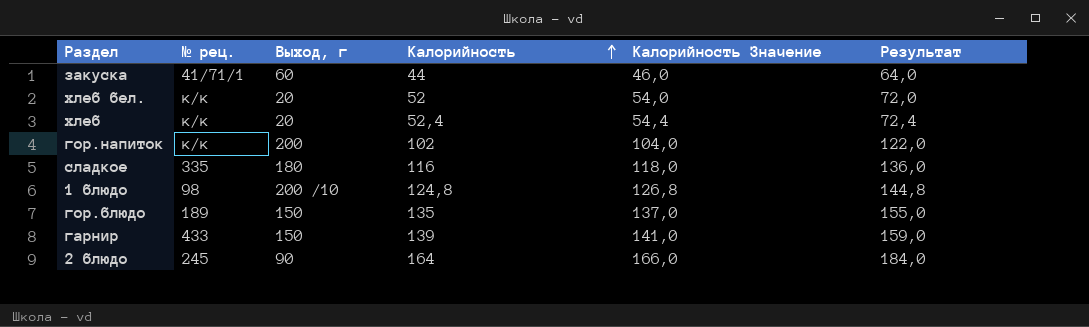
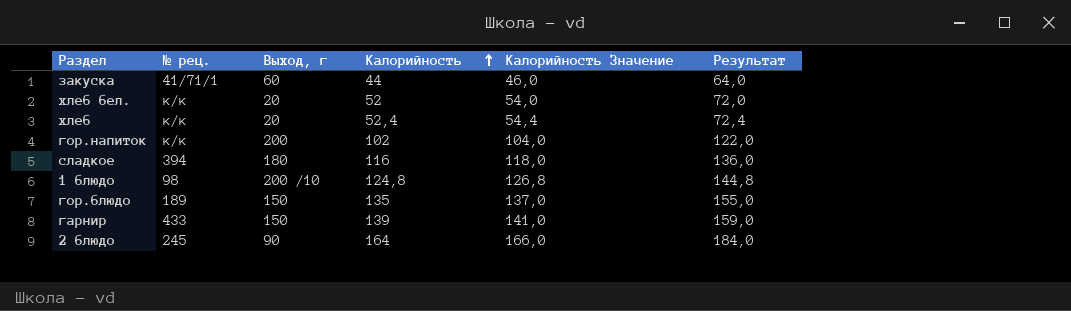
сладкое | № рец.: 335 -> 394

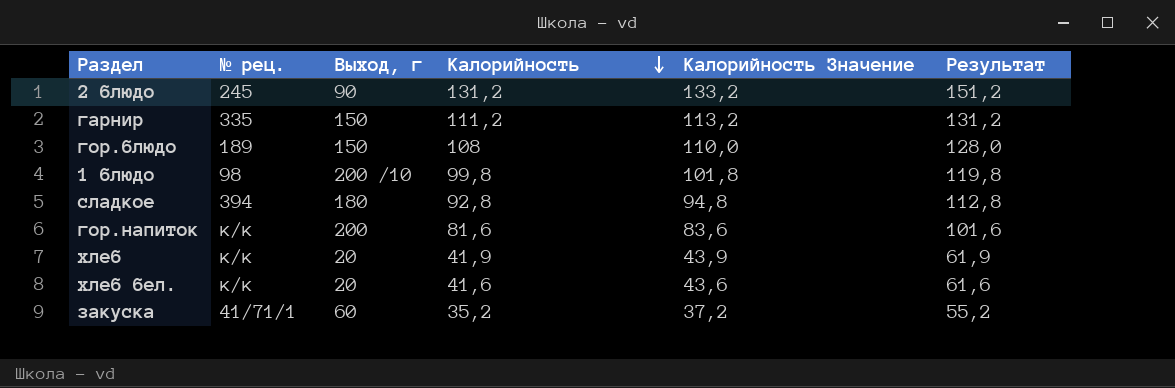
row order: Калорийность ascending -> Калорийность descending
2 блюдо | Калорийность: 164 -> 131,2
2 блюдо | Калорийность Значение: 166,0 -> 133,2
2 блюдо | Результат: 184,0 -> 151,2
гарнир | № рец.: 433 -> 335
гарнир | Калорийность: 139 -> 111,2
гарнир | Калорийность Значение: 141,0 -> 113,2
гарнир | Результат: 159,0 -> 131,2
гор.блюдо | Калорийность: 135 -> 108
гор.блюдо | Калорийность Значение: 137,0 -> 110,0
гор.блюдо | Результат: 155,0 -> 128,0
1 блюдо | Калорийность: 124,8 -> 99,8
1 блюдо | Калорийность Значение: 126,8 -> 101,8
1 блюдо | Результат: 144,8 -> 119,8
сладкое | Калорийность: 116 -> 92,8
сладкое | Калорийность Значение: 118,0 -> 94,8
сладкое | Результат: 136,0 -> 112,8
гор.напиток | Калорийность: 102 -> 81,6
гор.напиток | Калорийность Значение: 104,0 -> 83,6
гор.напиток | Результат: 122,0 -> 101,6
хлеб | Калорийность: 52,4 -> 41,9
хлеб | Калорийность Значение: 54,4 -> 43,9
хлеб | Результат: 72,4 -> 61,9
хлеб бел. | Калорийность: 52 -> 41,6
хлеб бел. | Калорийность Значение: 54,0 -> 43,6
хлеб бел. | Результат: 72,0 -> 61,6
закуска | Калорийность: 44 -> 35,2
закуска | Калорийность Значение: 46,0 -> 37,2
закуска | Результат: 64,0 -> 55,2

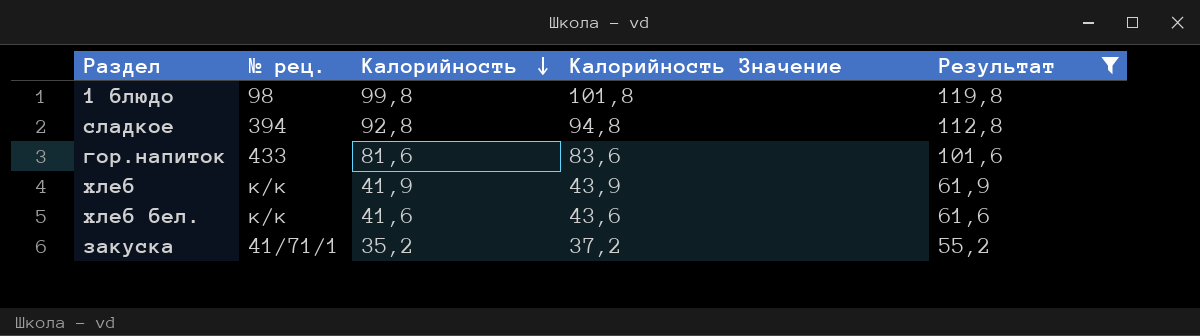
filter: none -> Результат <= 119,8
column Выход, г | position: 3 -> none
гор.напиток | № рец.: к/к -> 433

